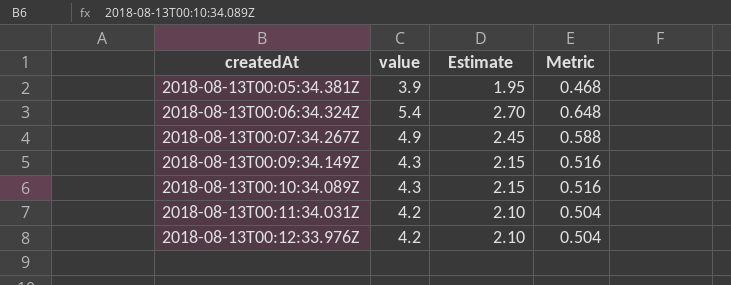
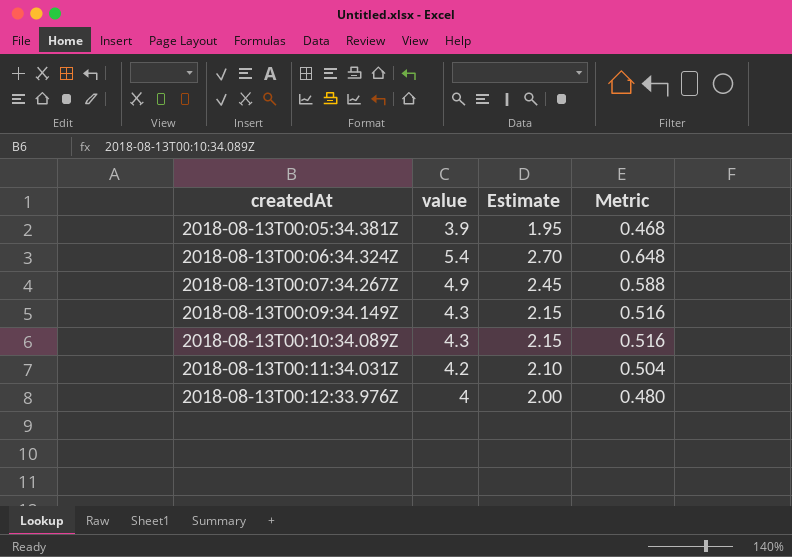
2018-08-13T00:12:33.976Z | value: 4.2 -> 4
2018-08-13T00:12:33.976Z | Estimate: 2.10 -> 2.00
2018-08-13T00:12:33.976Z | Metric: 0.504 -> 0.480

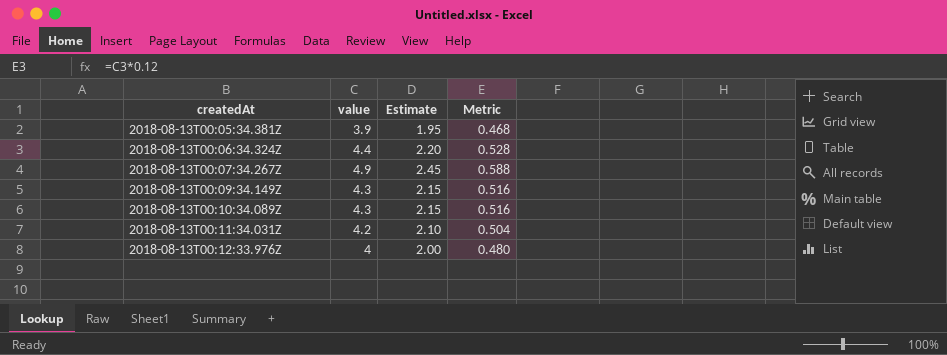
2018-08-13T00:06:34.324Z | value: 5.4 -> 4.4
2018-08-13T00:06:34.324Z | Estimate: 2.70 -> 2.20
2018-08-13T00:06:34.324Z | Metric: 0.648 -> 0.528

